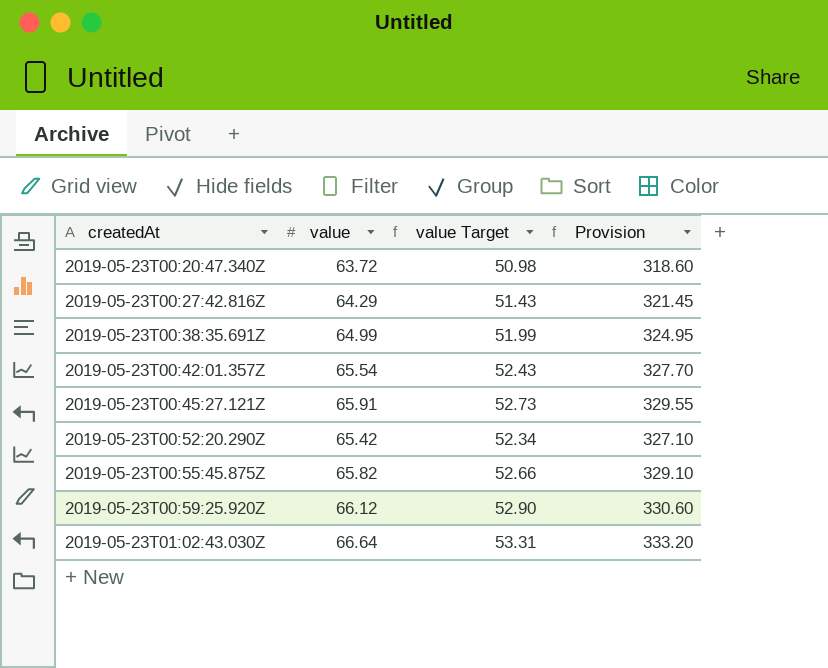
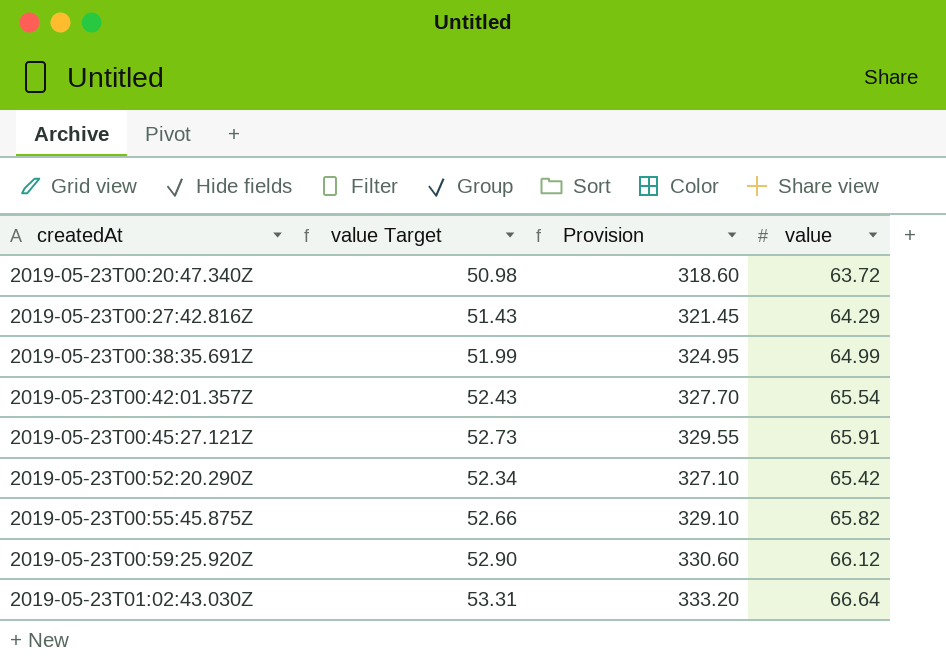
column value | position: 2 -> 4

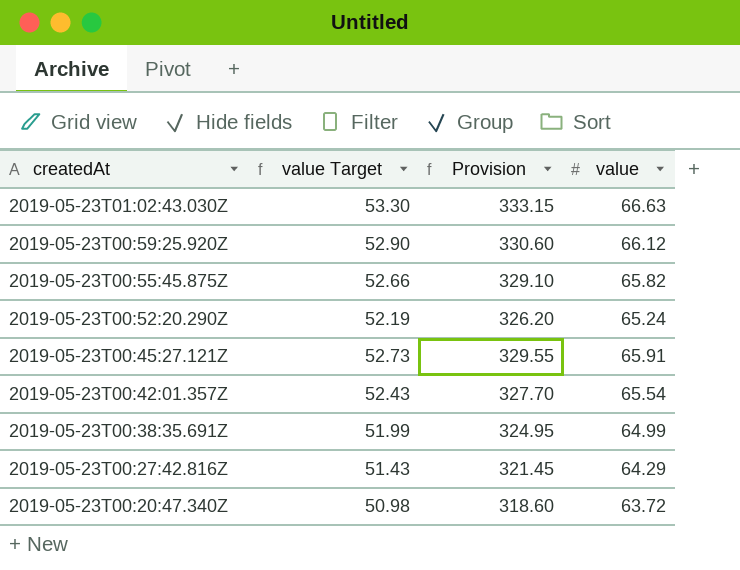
row order: createdAt ascending -> createdAt descending
2019-05-23T01:02:43.030Z | value Target: 53.31 -> 53.30
2019-05-23T01:02:43.030Z | Provision: 333.20 -> 333.15
2019-05-23T01:02:43.030Z | value: 66.64 -> 66.63
2019-05-23T00:52:20.290Z | value Target: 52.34 -> 52.19
2019-05-23T00:52:20.290Z | Provision: 327.10 -> 326.20
2019-05-23T00:52:20.290Z | value: 65.42 -> 65.24

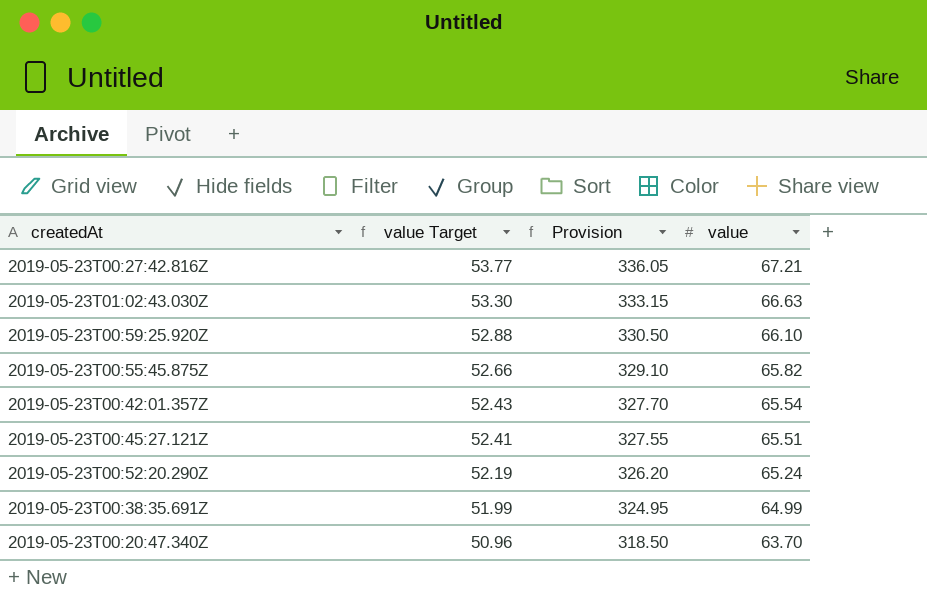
row order: createdAt descending -> value Target descending
2019-05-23T00:27:42.816Z | value Target: 51.43 -> 53.77
2019-05-23T00:27:42.816Z | Provision: 321.45 -> 336.05
2019-05-23T00:27:42.816Z | value: 64.29 -> 67.21
2019-05-23T00:59:25.920Z | value Target: 52.90 -> 52.88
2019-05-23T00:59:25.920Z | Provision: 330.60 -> 330.50
2019-05-23T00:59:25.920Z | value: 66.12 -> 66.10
2019-05-23T00:45:27.121Z | value Target: 52.73 -> 52.41
2019-05-23T00:45:27.121Z | Provision: 329.55 -> 327.55
2019-05-23T00:45:27.121Z | value: 65.91 -> 65.51
2019-05-23T00:20:47.340Z | value Target: 50.98 -> 50.96
2019-05-23T00:20:47.340Z | Provision: 318.60 -> 318.50
2019-05-23T00:20:47.340Z | value: 63.72 -> 63.70

